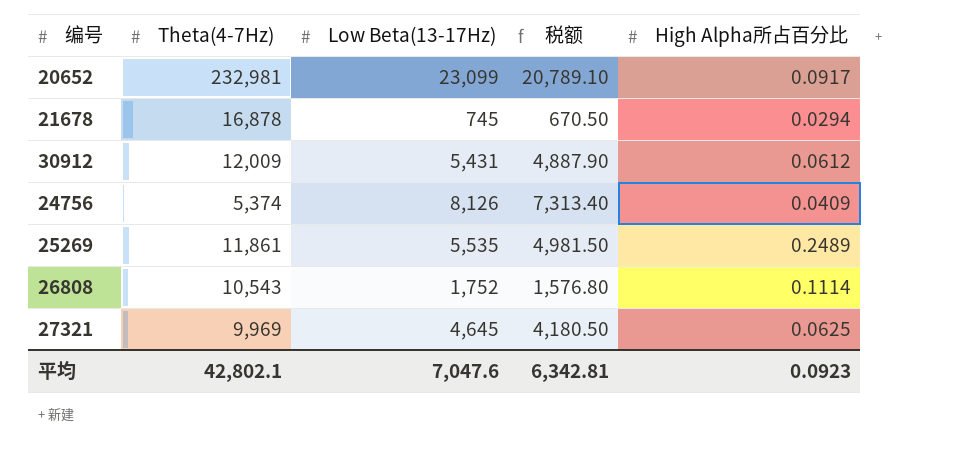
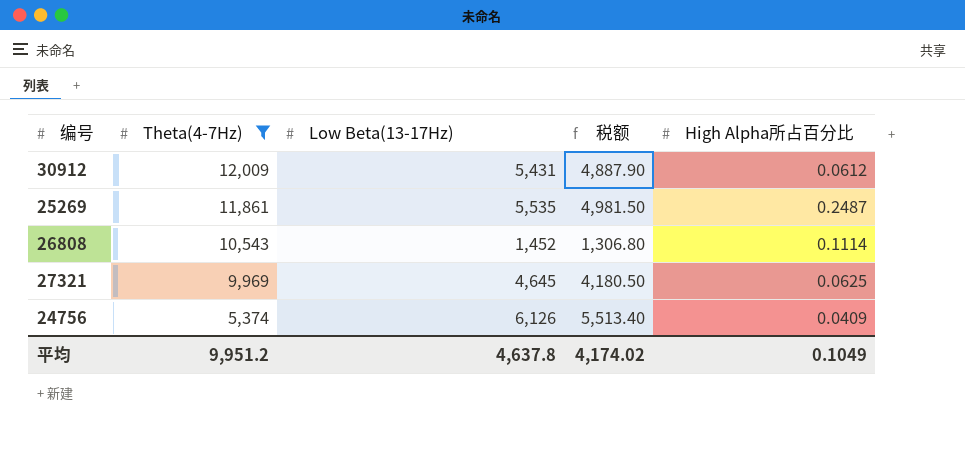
filter: none -> Theta(4-7Hz) <= 12,009
row order: none -> Theta(4-7Hz) descending
25269 | High Alpha所占百分比: 0.2489 -> 0.2487
26808 | Low Beta(13-17Hz): 1,752 -> 1,452
26808 | 税额: 1,576.80 -> 1,306.80
24756 | Low Beta(13-17Hz): 8,126 -> 6,126
24756 | 税额: 7,313.40 -> 5,513.40
平均 | Theta(4-7Hz): 42,802.1 -> 9,951.2
平均 | Low Beta(13-17Hz): 7,047.6 -> 4,637.8
平均 | 税额: 6,342.81 -> 4,174.02
平均 | High Alpha所占百分比: 0.0923 -> 0.1049

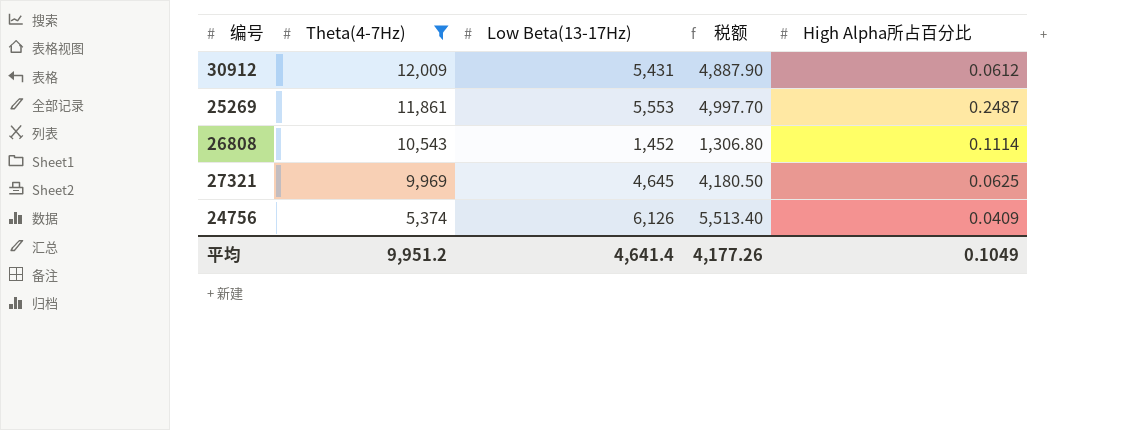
25269 | Low Beta(13-17Hz): 5,535 -> 5,553
25269 | 税额: 4,981.50 -> 4,997.70
平均 | Low Beta(13-17Hz): 4,637.8 -> 4,641.4
平均 | 税额: 4,174.02 -> 4,177.26

